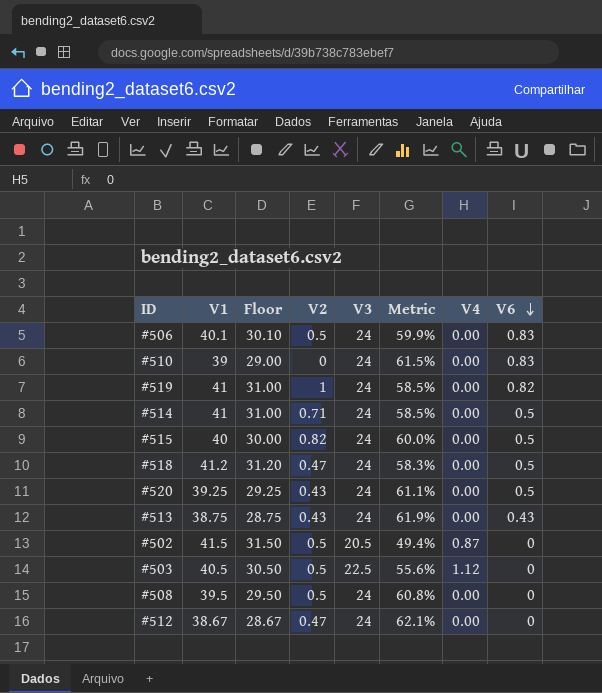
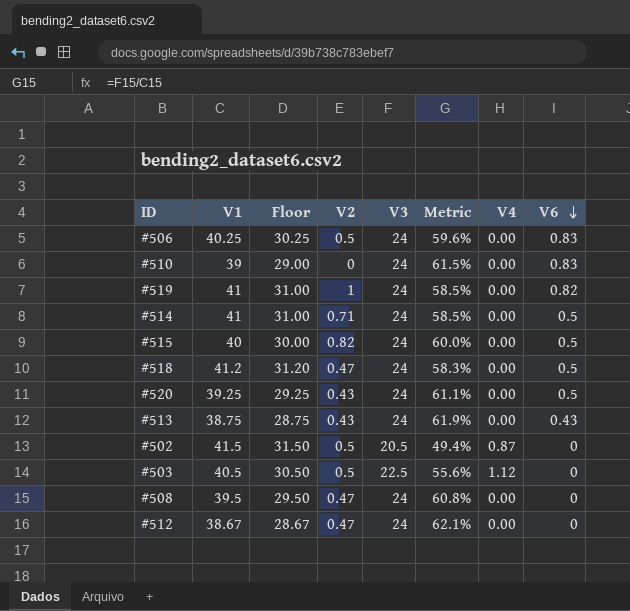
#506 | V1: 40.1 -> 40.25
#506 | Floor: 30.10 -> 30.25
#506 | Metric: 59.9% -> 59.6%
#508 | V2: 0.5 -> 0.47

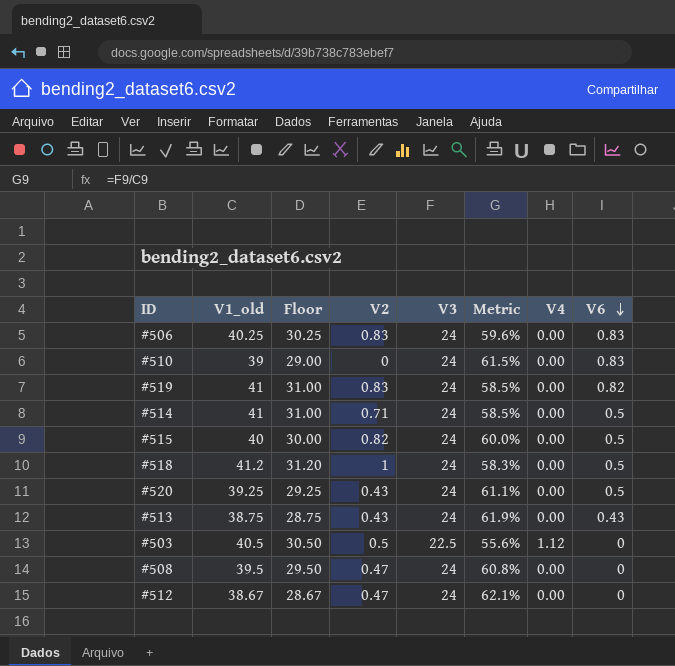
column name: V1 -> V1_old
row #502: 41.5 | 31.50 | 0.5 | 20.5 | 49.4% | 0.87 | 0 -> none
#506 | V2: 0.5 -> 0.83
#519 | V2: 1 -> 0.83
#518 | V2: 0.47 -> 1

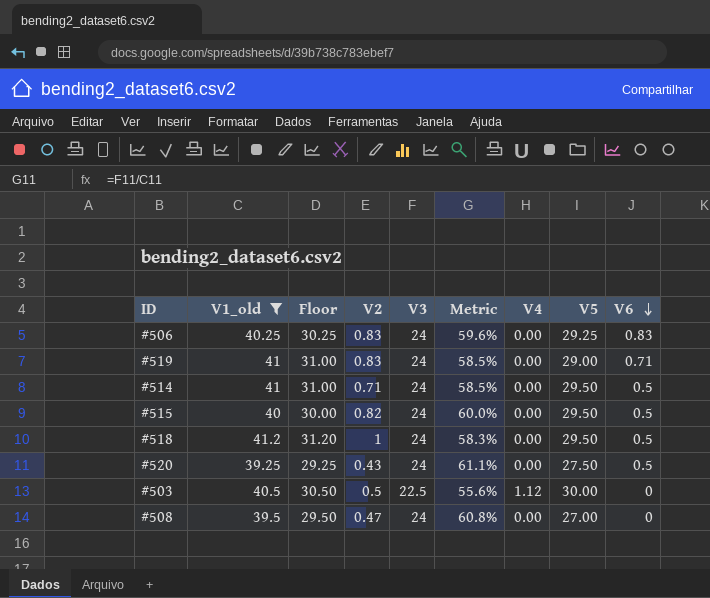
filter: none -> V1_old >= 39.25
column V5 | position: none -> 8
#519 | V6: 0.82 -> 0.71

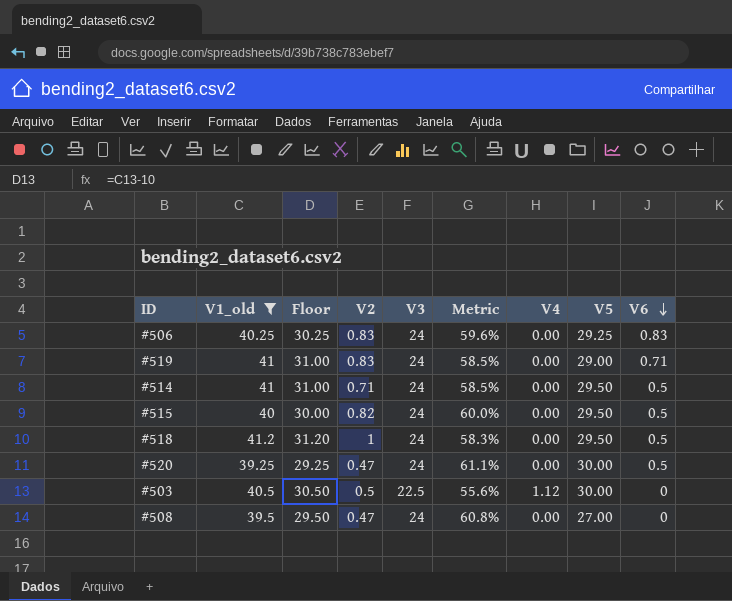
#520 | V2: 0.43 -> 0.47
#520 | V5: 27.50 -> 30.00

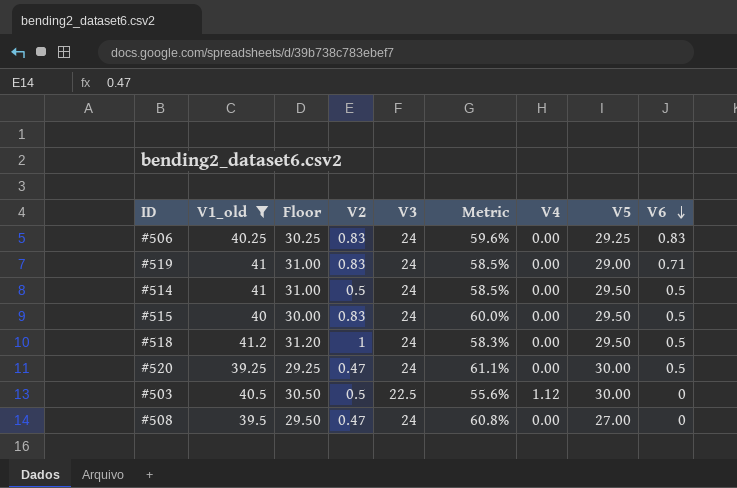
#514 | V2: 0.71 -> 0.5
#515 | V2: 0.82 -> 0.83

